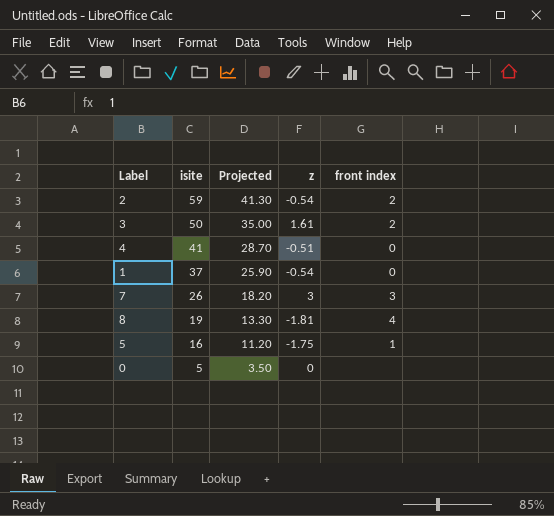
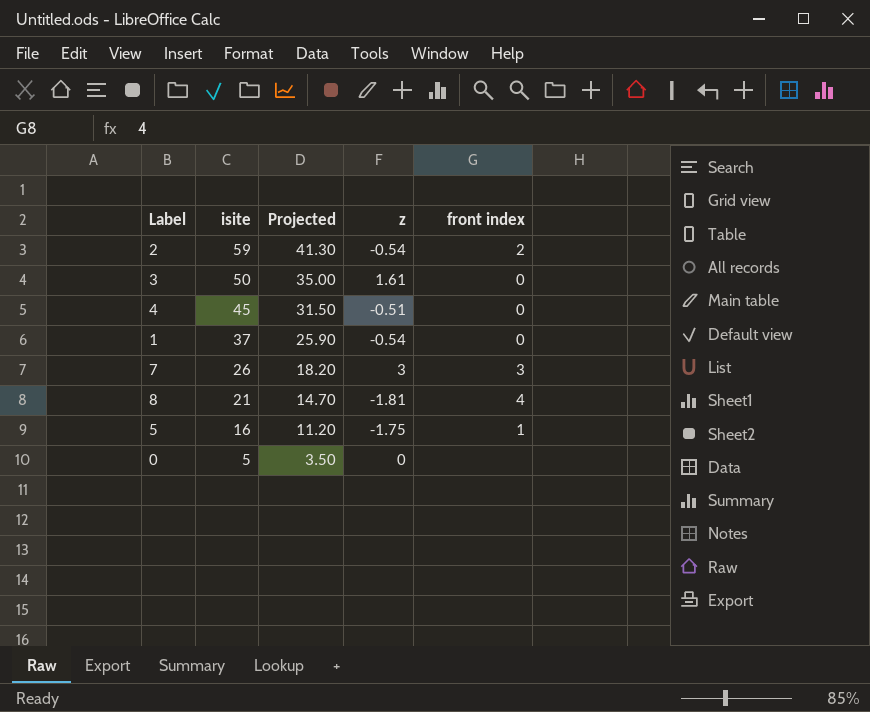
3 | front index: 2 -> 0
4 | isite: 41 -> 45
4 | Projected: 28.70 -> 31.50
8 | isite: 19 -> 21
8 | Projected: 13.30 -> 14.70

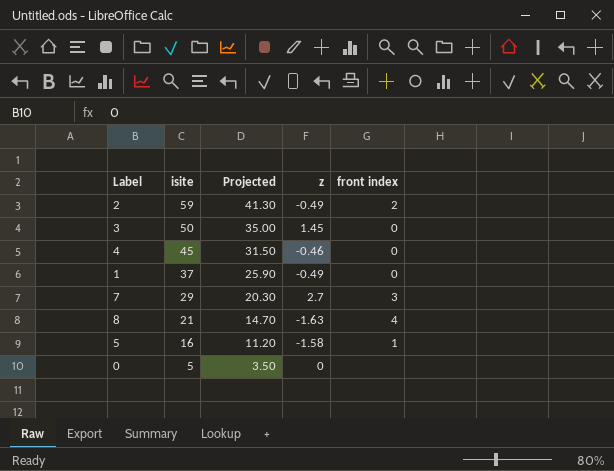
2 | z: -0.54 -> -0.49
3 | z: 1.61 -> 1.45
4 | z: -0.51 -> -0.46
1 | z: -0.54 -> -0.49
7 | isite: 26 -> 29
7 | Projected: 18.20 -> 20.30
7 | z: 3 -> 2.7
8 | z: -1.81 -> -1.63
5 | z: -1.75 -> -1.58

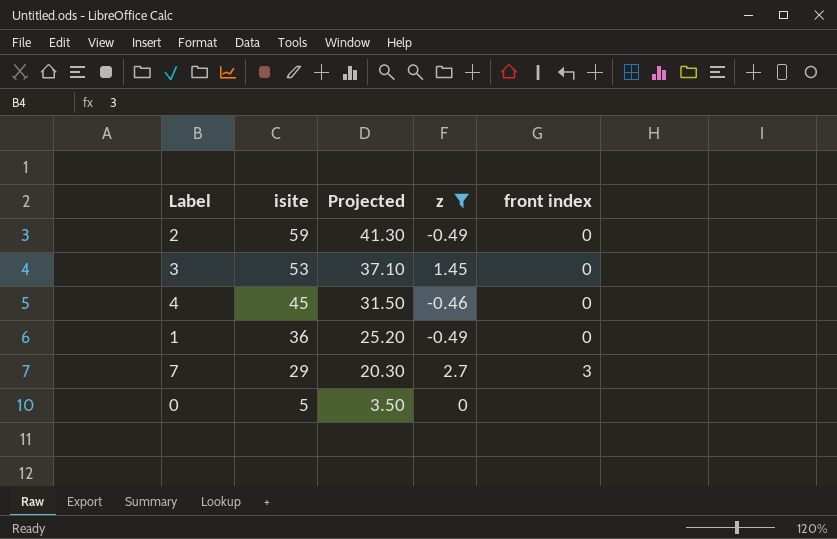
filter: none -> z >= -0.49
2 | front index: 2 -> 0
3 | isite: 50 -> 53
3 | Projected: 35.00 -> 37.10
1 | isite: 37 -> 36
1 | Projected: 25.90 -> 25.20

